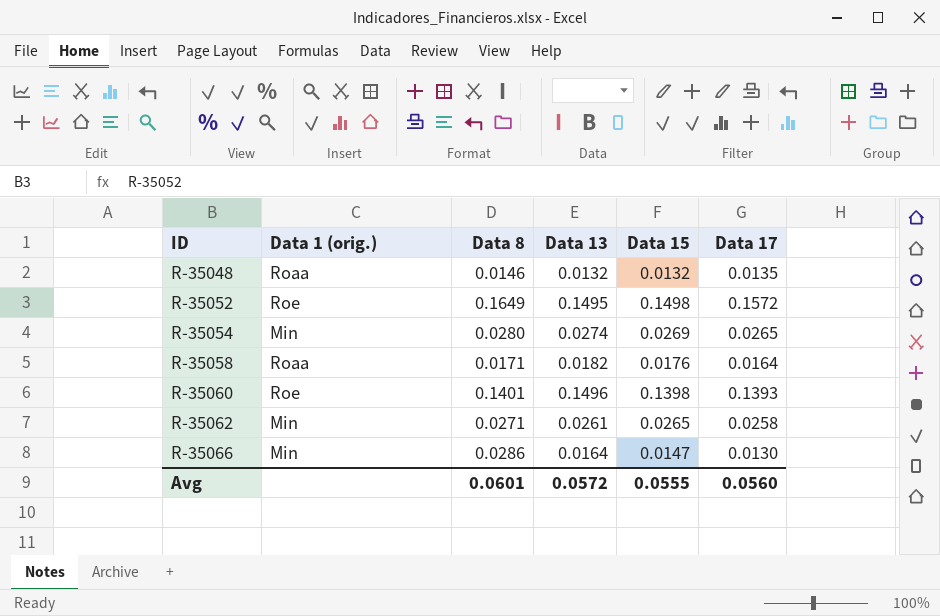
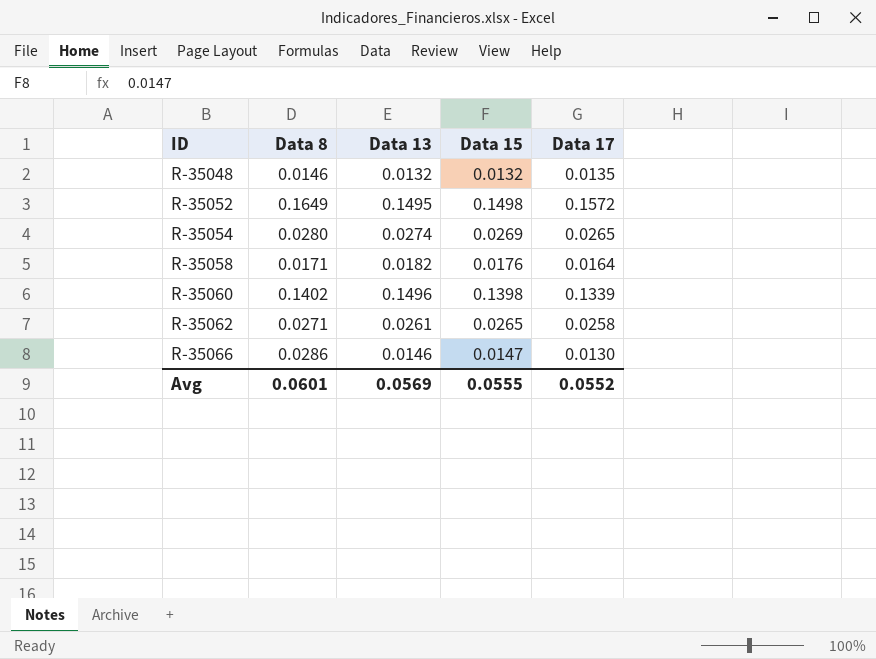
column Data 1 (orig.) | position: 2 -> none
R-35060 | Data 8: 0.1401 -> 0.1402
R-35060 | Data 17: 0.1393 -> 0.1339
R-35066 | Data 13: 0.0164 -> 0.0146
Avg | Data 13: 0.0572 -> 0.0569
Avg | Data 17: 0.0560 -> 0.0552

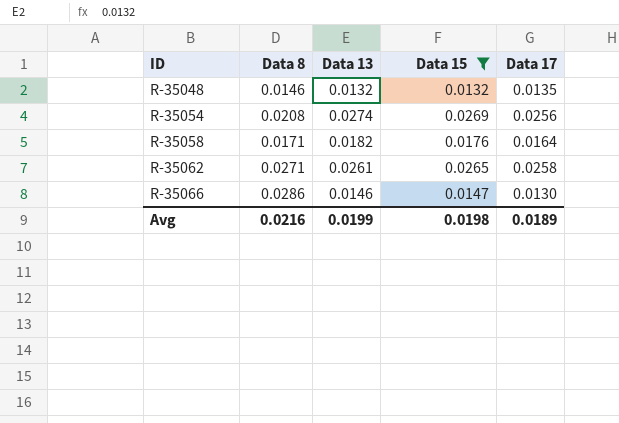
filter: none -> Data 15 <= 0.0269
R-35054 | Data 8: 0.0280 -> 0.0208
R-35054 | Data 17: 0.0265 -> 0.0256
Avg | Data 8: 0.0601 -> 0.0216
Avg | Data 13: 0.0569 -> 0.0199
Avg | Data 15: 0.0555 -> 0.0198
Avg | Data 17: 0.0552 -> 0.0189

